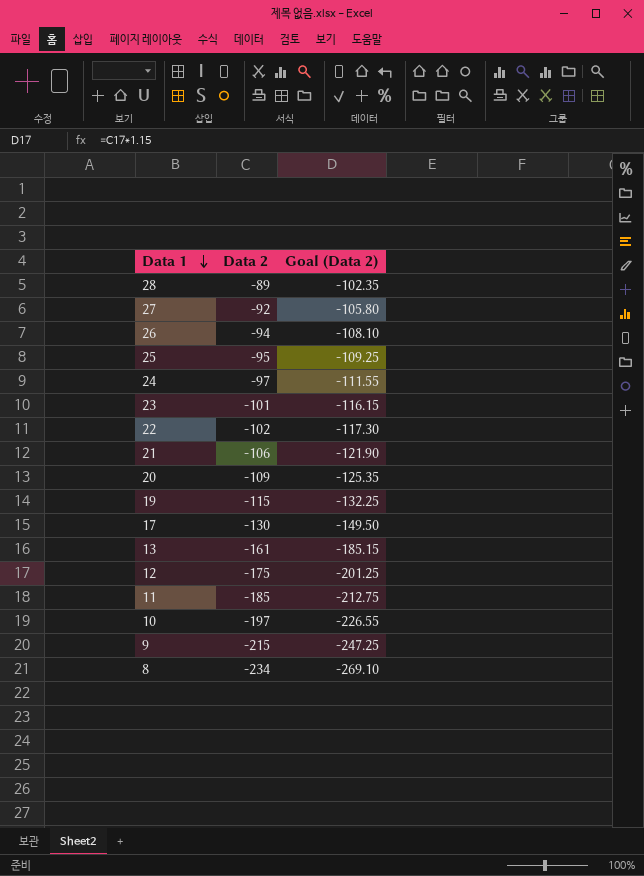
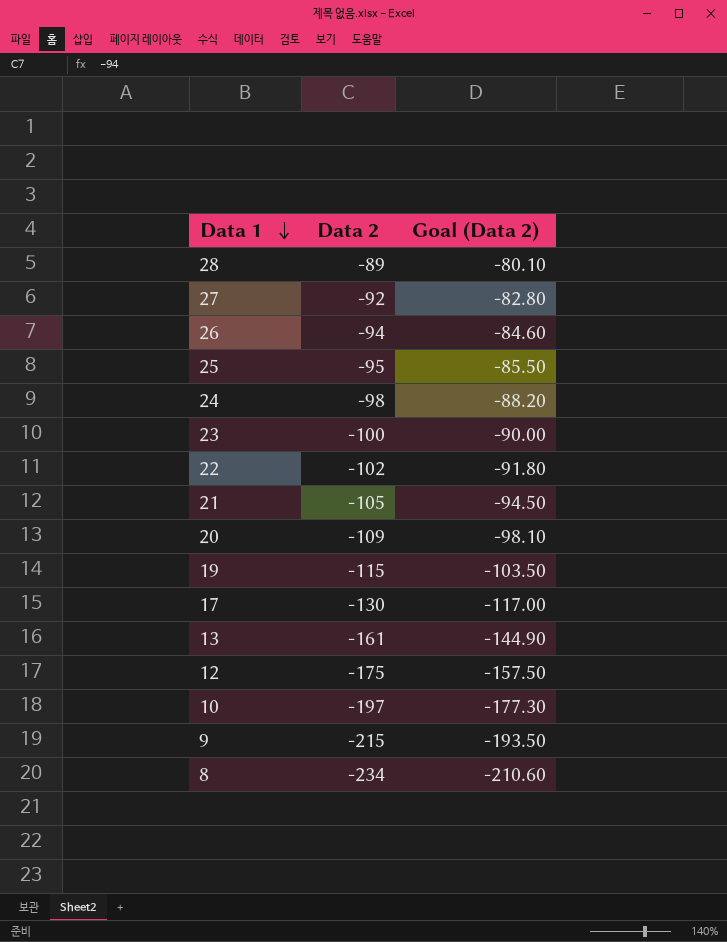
column Goal (Data 2) | formula: [Data 2] * 1.15 -> [Data 2] * 0.9
row 11: -185 | -212.75 -> none
24 | Data 2: -97 -> -98
23 | Data 2: -101 -> -100
21 | Data 2: -106 -> -105

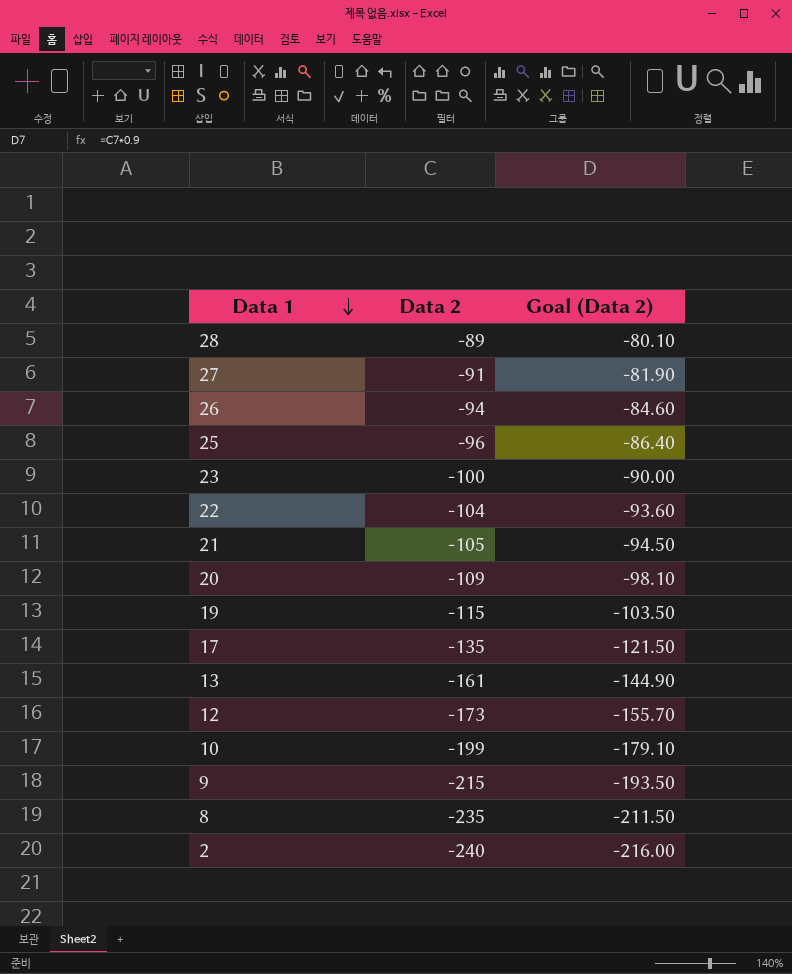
row 24: -98 | -88.20 -> none
27 | Data 2: -92 -> -91
27 | Goal (Data 2): -82.80 -> -81.90
25 | Data 2: -95 -> -96
25 | Goal (Data 2): -85.50 -> -86.40
22 | Data 2: -102 -> -104
22 | Goal (Data 2): -91.80 -> -93.60
17 | Data 2: -130 -> -135
17 | Goal (Data 2): -117.00 -> -121.50
12 | Data 2: -175 -> -173
12 | Goal (Data 2): -157.50 -> -155.70
10 | Data 2: -197 -> -199
10 | Goal (Data 2): -177.30 -> -179.10
8 | Data 2: -234 -> -235
8 | Goal (Data 2): -210.60 -> -211.50
row 2: none -> -240 | -216.00

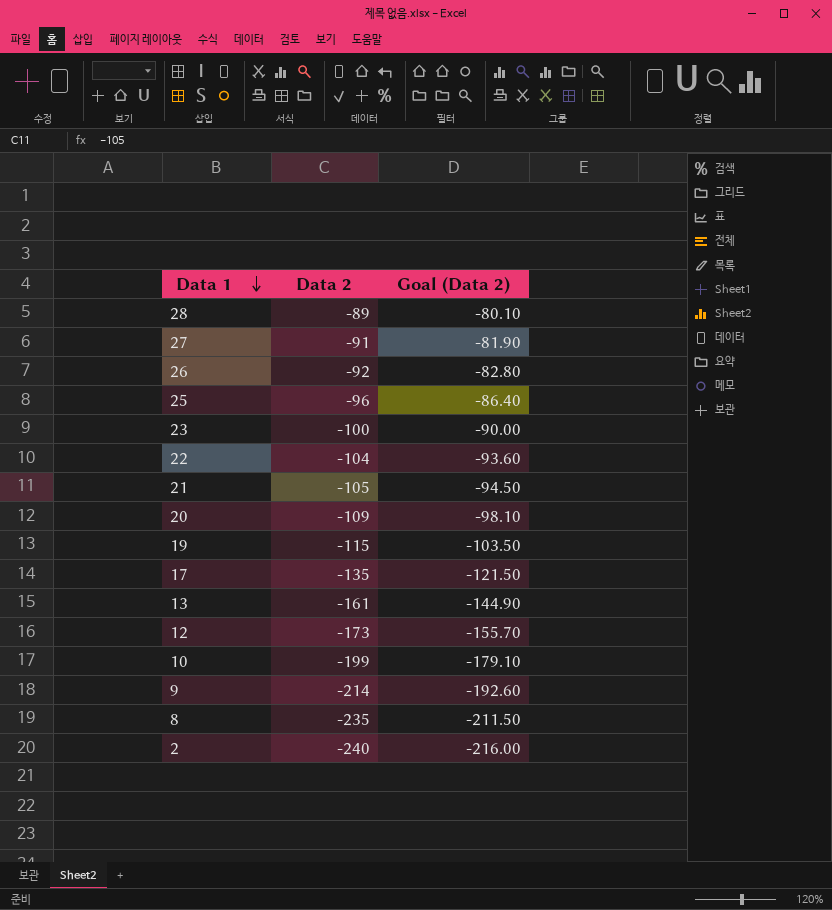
26 | Data 2: -94 -> -92
26 | Goal (Data 2): -84.60 -> -82.80
9 | Data 2: -215 -> -214
9 | Goal (Data 2): -193.50 -> -192.60

